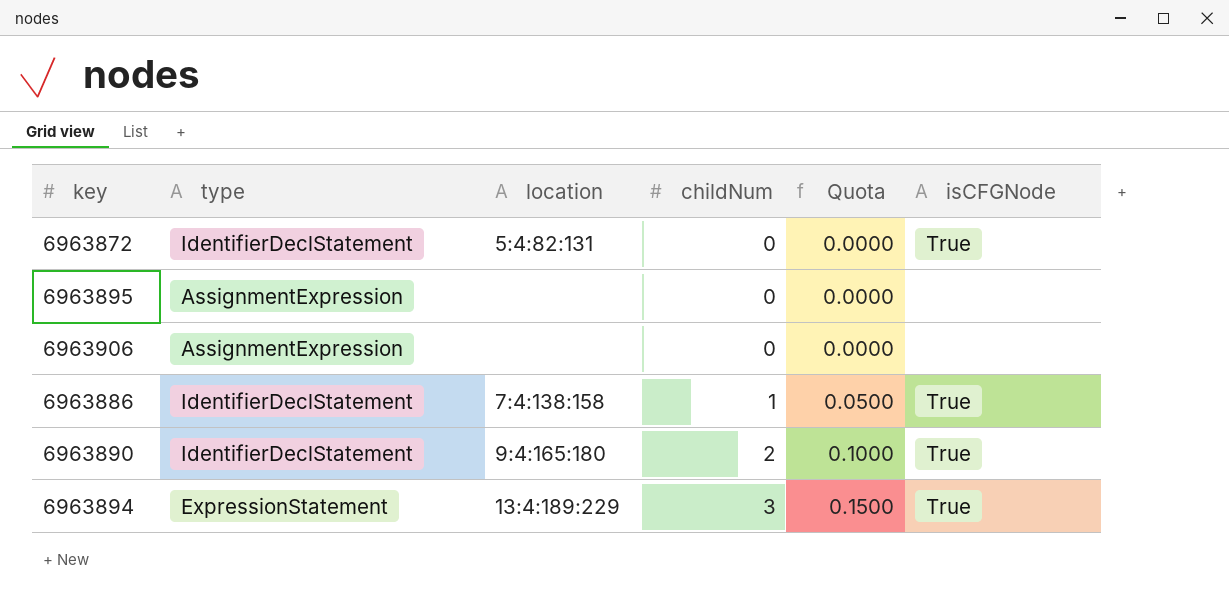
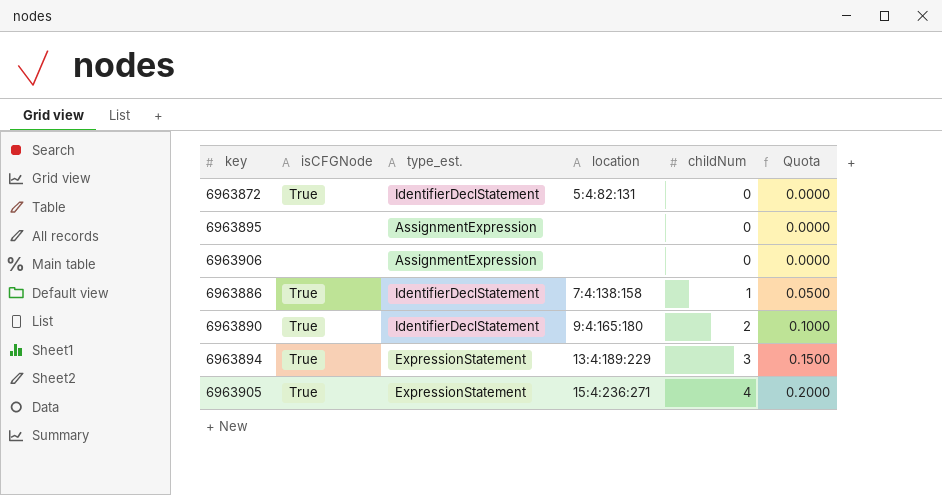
column isCFGNode | position: 6 -> 2
column name: type -> type_est.
row 6963905: none -> True | ExpressionStatement | 15:4:236:271 | 4 | 0.2000

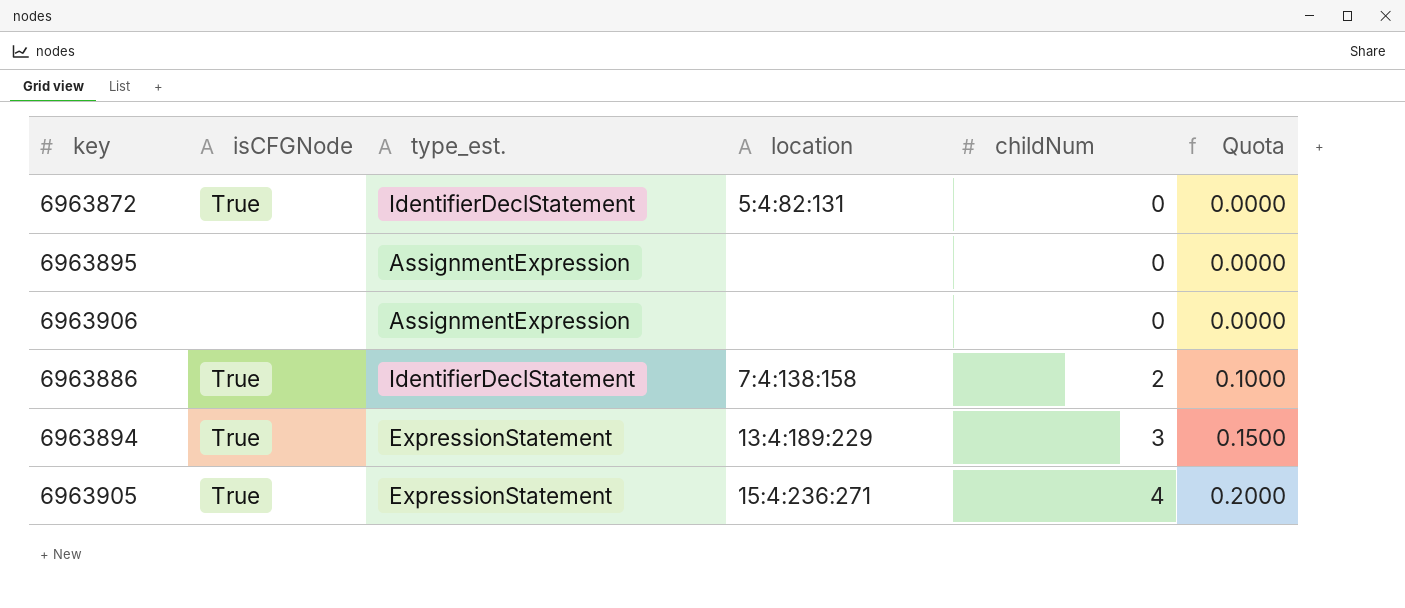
row 6963890: True | IdentifierDeclStatement | 9:4:165:180 | 2 | 0.1000 -> none
6963886 | childNum: 1 -> 2
6963886 | Quota: 0.0500 -> 0.1000

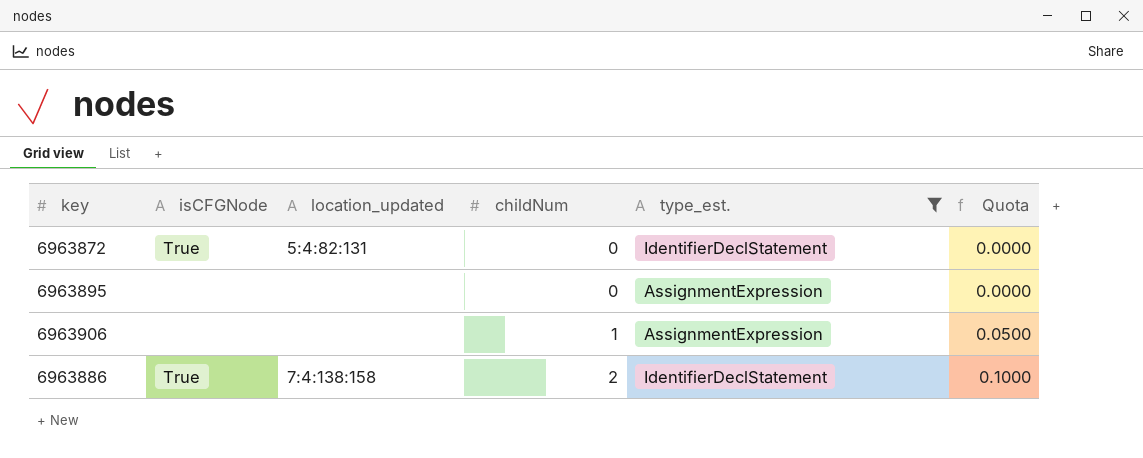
filter: none -> type_est. != ExpressionStatement
column name: location -> location_updated
column type_est. | position: 3 -> 5
6963906 | childNum: 0 -> 1
6963906 | Quota: 0.0000 -> 0.0500

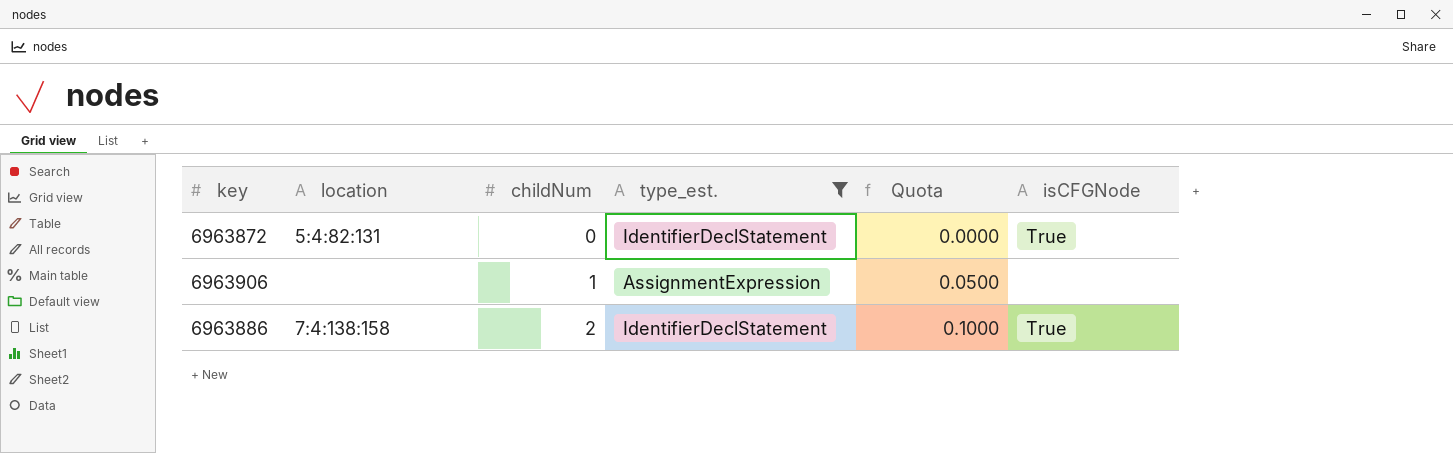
column name: location_updated -> location
column isCFGNode | position: 2 -> 6
row 6963895: none | none | 0 | AssignmentExpression | 0.0000 -> none

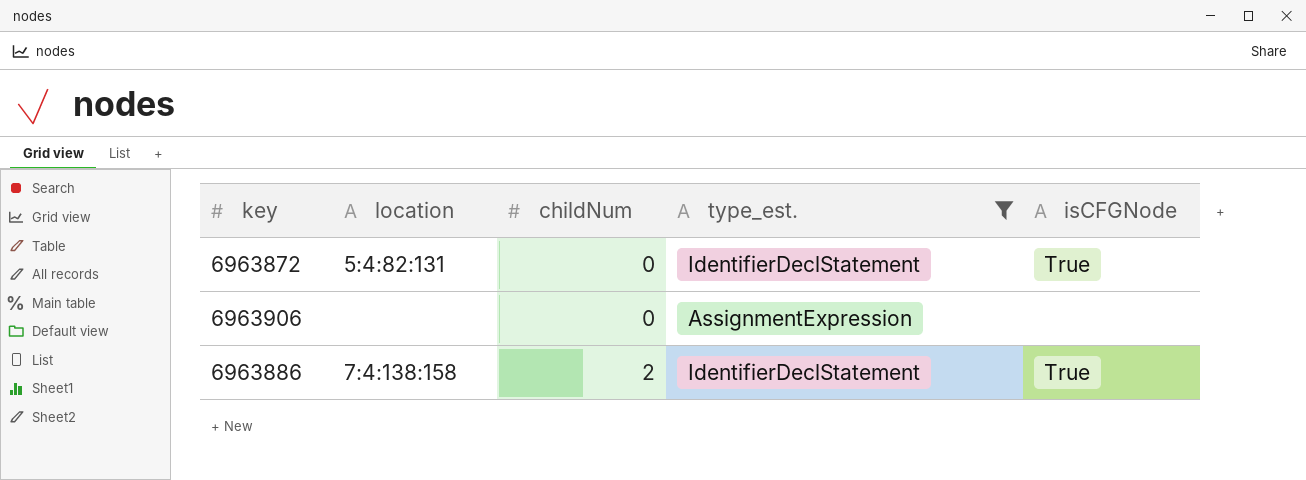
column Quota | formula: [childNum] * 0.05 -> none
6963906 | childNum: 1 -> 0

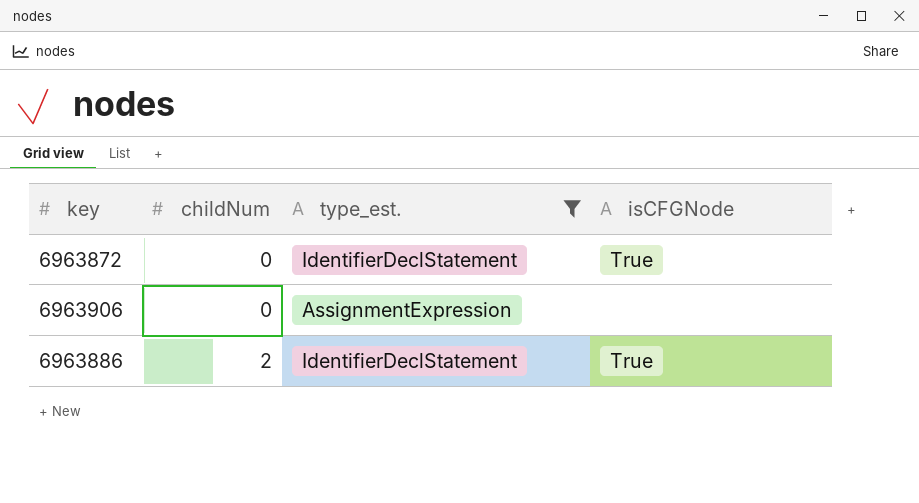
column location | position: 2 -> none

